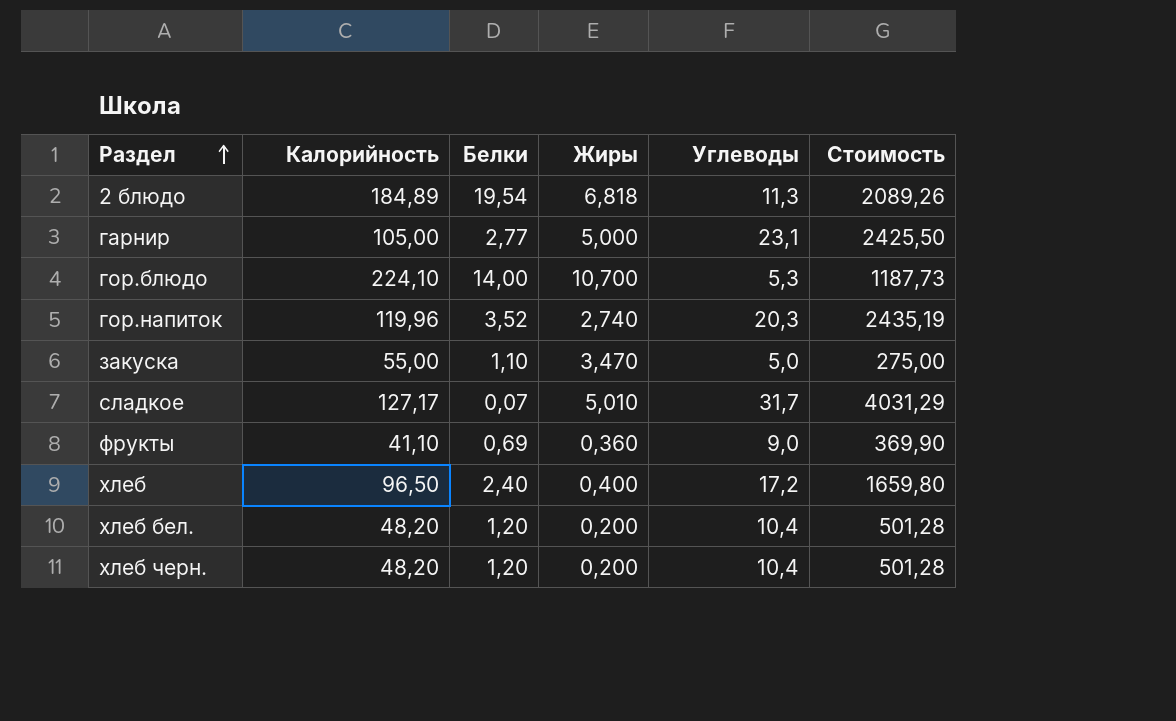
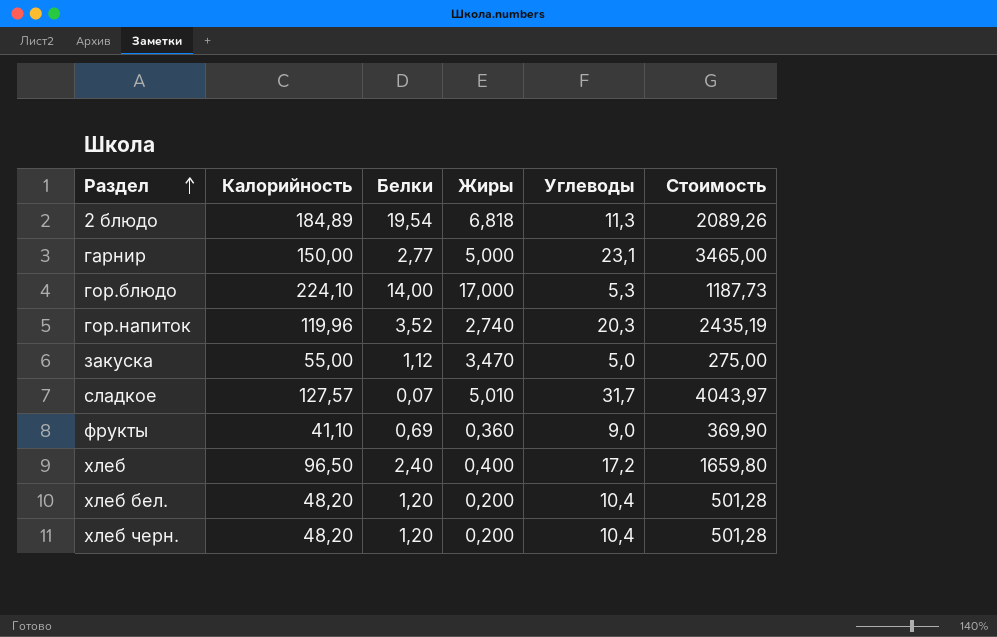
гарнир | Калорийность: 105,00 -> 150,00
гарнир | Стоимость: 2425,50 -> 3465,00
гор.блюдо | Жиры: 10,700 -> 17,000
закуска | Белки: 1,10 -> 1,12
сладкое | Калорийность: 127,17 -> 127,57
сладкое | Стоимость: 4031,29 -> 4043,97

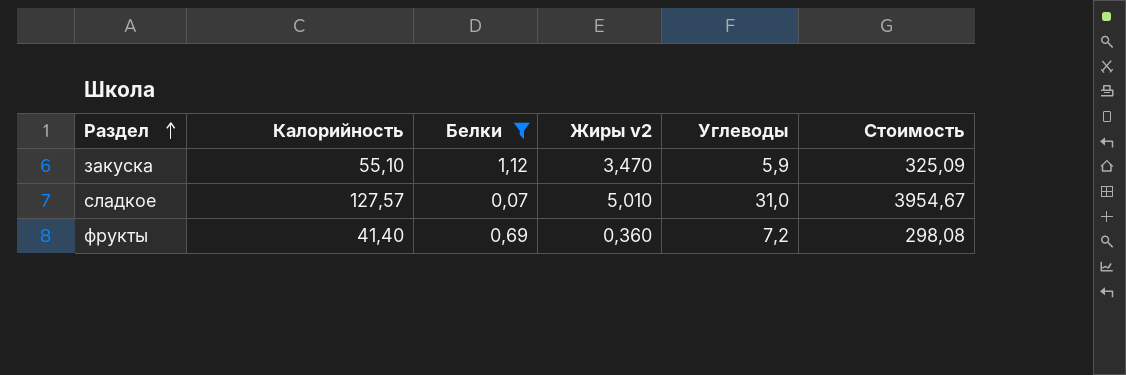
filter: none -> Белки <= 1,12
column name: Жиры -> Жиры v2
закуска | Калорийность: 55,00 -> 55,10
закуска | Углеводы: 5,0 -> 5,9
закуска | Стоимость: 275,00 -> 325,09
сладкое | Углеводы: 31,7 -> 31,0
сладкое | Стоимость: 4043,97 -> 3954,67
фрукты | Калорийность: 41,10 -> 41,40
фрукты | Углеводы: 9,0 -> 7,2
фрукты | Стоимость: 369,90 -> 298,08

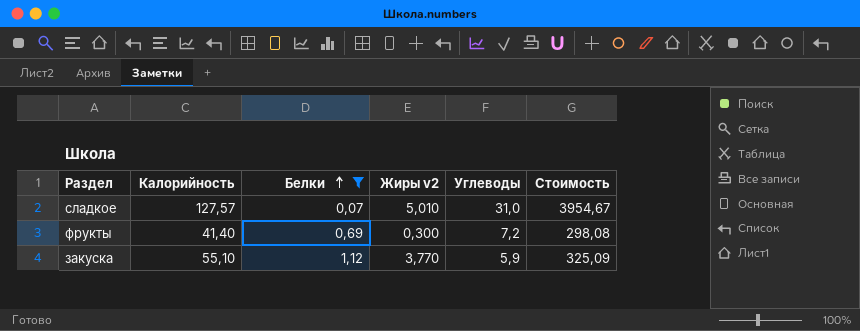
row order: Раздел ascending -> Белки ascending
фрукты | Жиры v2: 0,360 -> 0,300
закуска | Жиры v2: 3,470 -> 3,770

